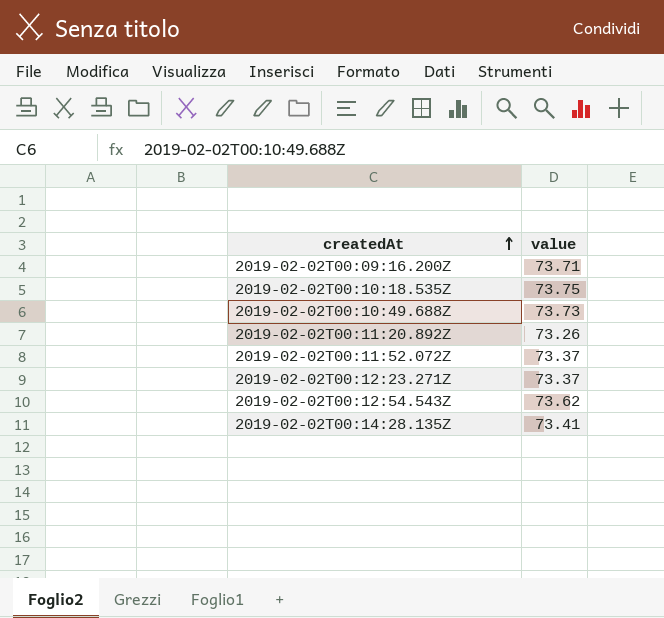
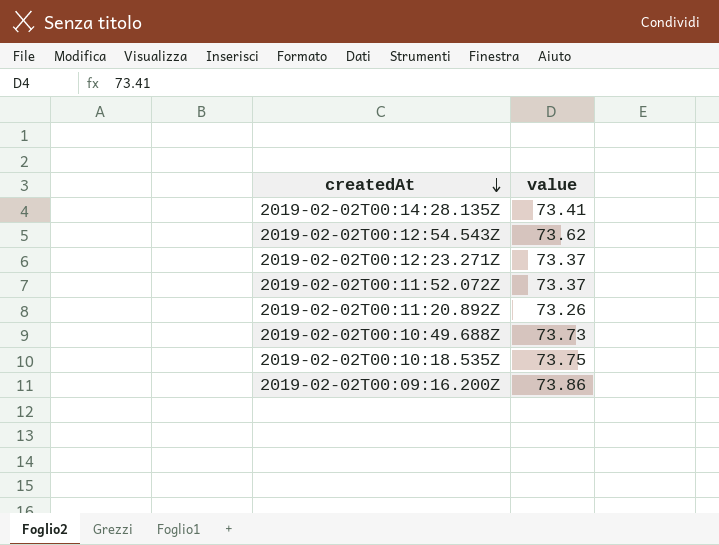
row order: createdAt ascending -> createdAt descending
2019-02-02T00:09:16.200Z | value: 73.71 -> 73.86

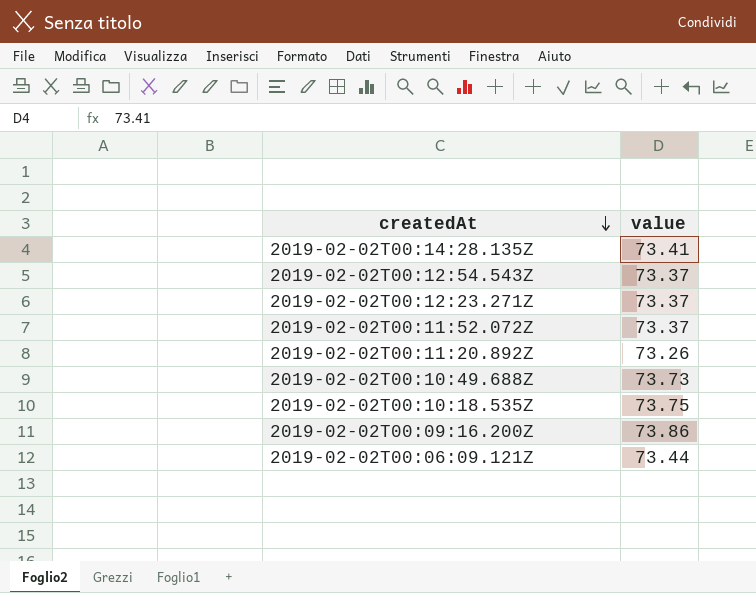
2019-02-02T00:12:54.543Z | value: 73.62 -> 73.37
row 2019-02-02T00:06:09.121Z: none -> 73.44

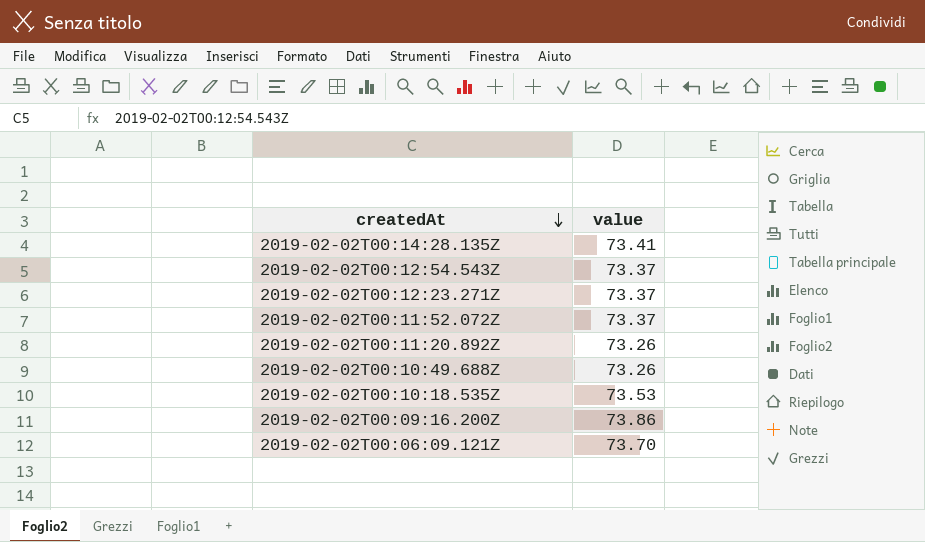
2019-02-02T00:10:49.688Z | value: 73.73 -> 73.26
2019-02-02T00:10:18.535Z | value: 73.75 -> 73.53
2019-02-02T00:06:09.121Z | value: 73.44 -> 73.70

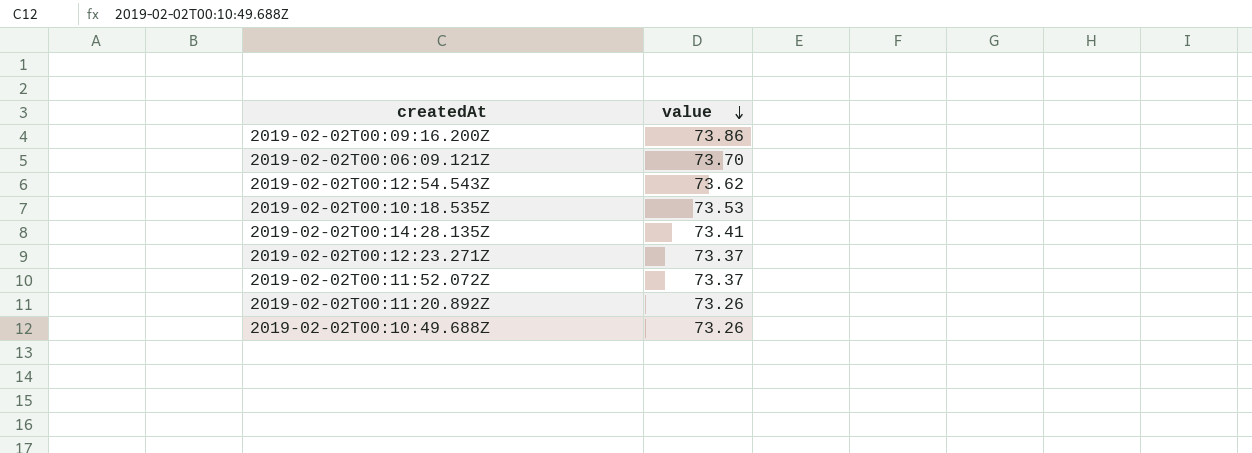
row order: createdAt descending -> value descending
2019-02-02T00:12:54.543Z | value: 73.37 -> 73.62

